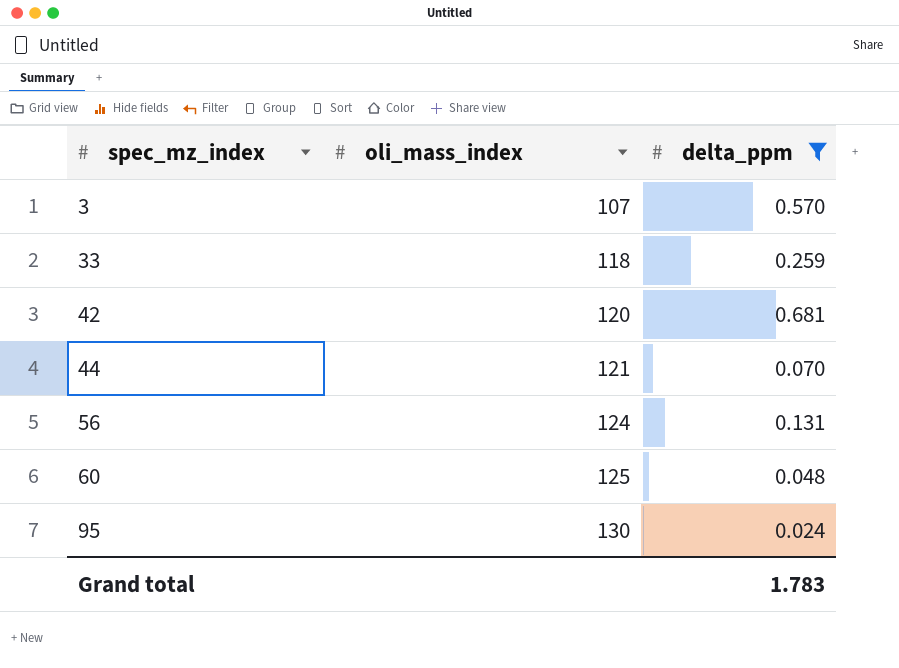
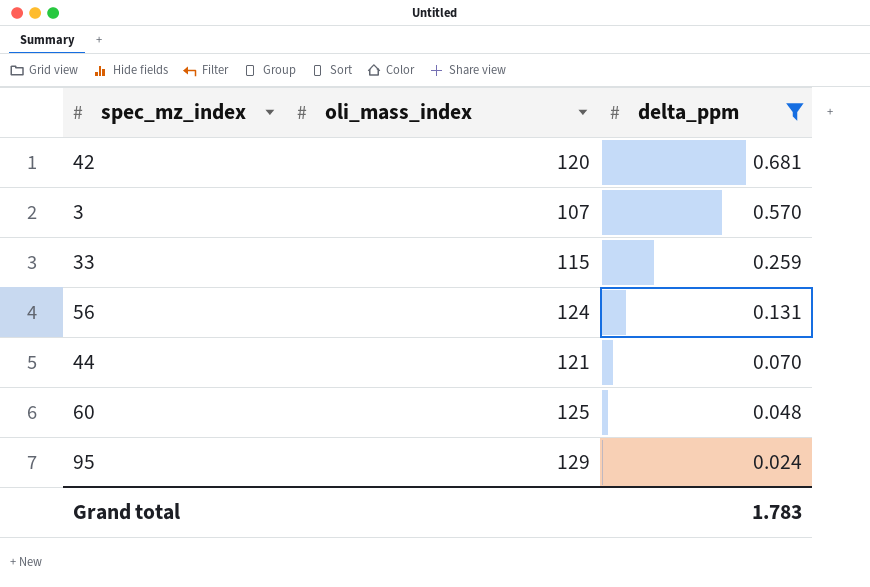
row order: spec_mz_index ascending -> delta_ppm descending
33 | oli_mass_index: 118 -> 115
95 | oli_mass_index: 130 -> 129

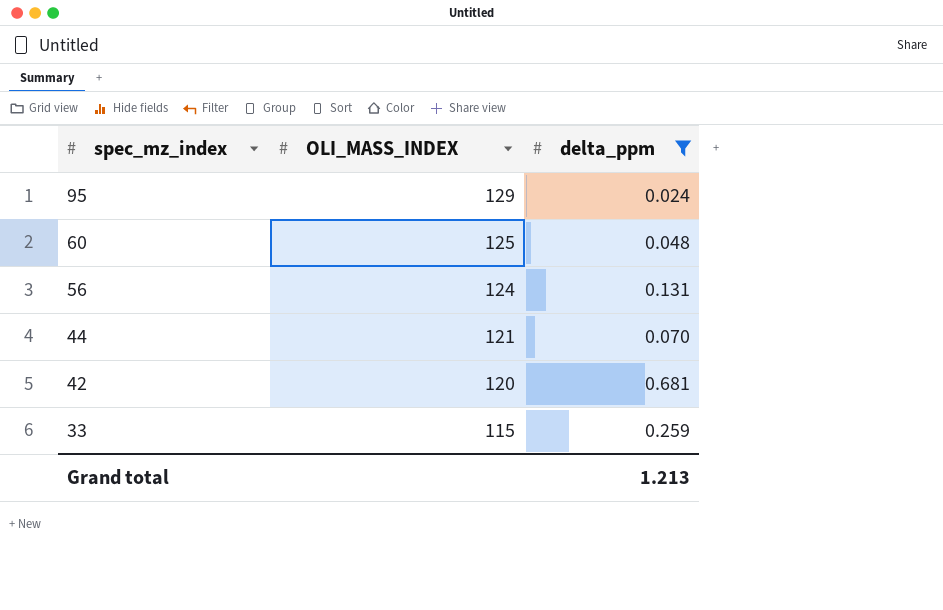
row order: delta_ppm descending -> spec_mz_index descending
column name: oli_mass_index -> OLI_MASS_INDEX
row 3: 107 | 0.570 -> none
Grand total | delta_ppm: 1.783 -> 1.213

